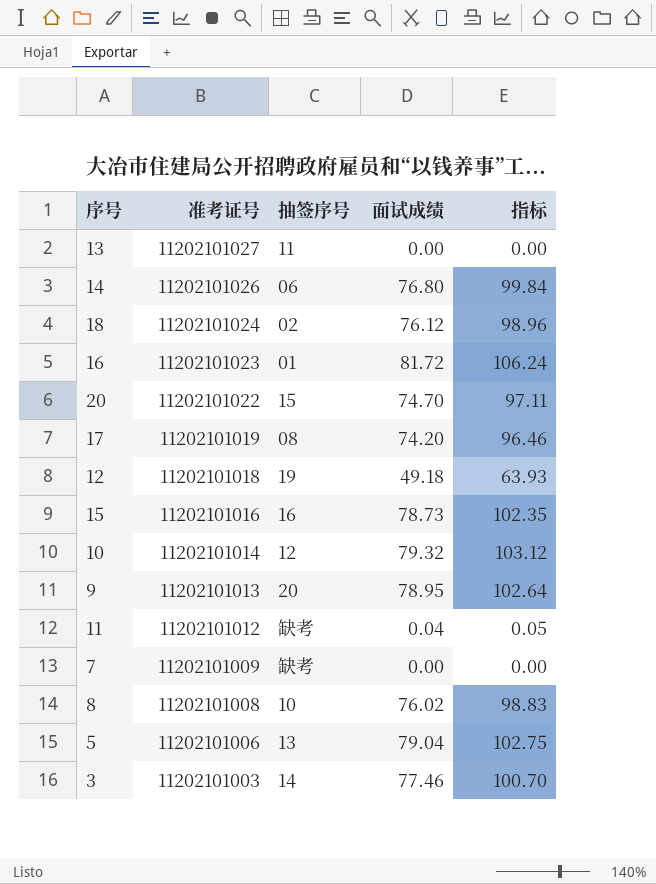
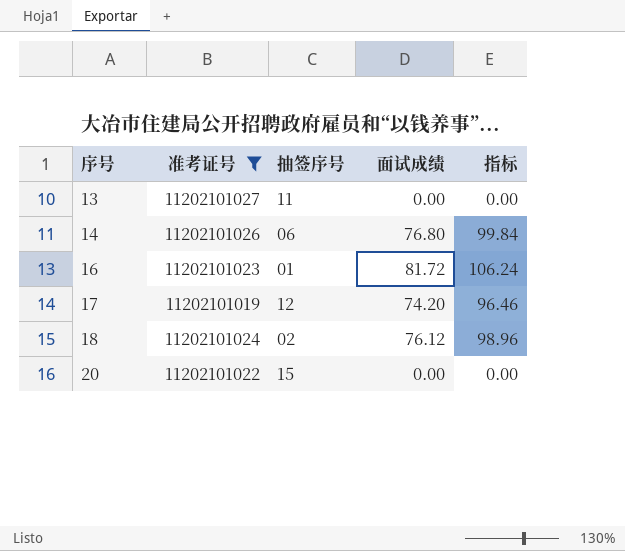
filter: none -> 准考证号 >= 11202101019
row order: 准考证号 descending -> 序号 ascending
17 | 抽签序号: 08 -> 12
20 | 面试成绩: 74.70 -> 0.00
20 | 指标: 97.11 -> 0.00

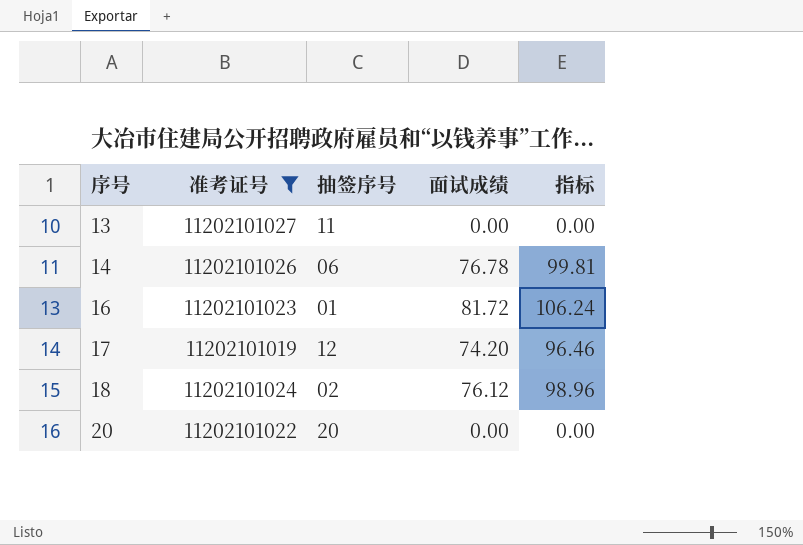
14 | 面试成绩: 76.80 -> 76.78
14 | 指标: 99.84 -> 99.81
20 | 抽签序号: 15 -> 20

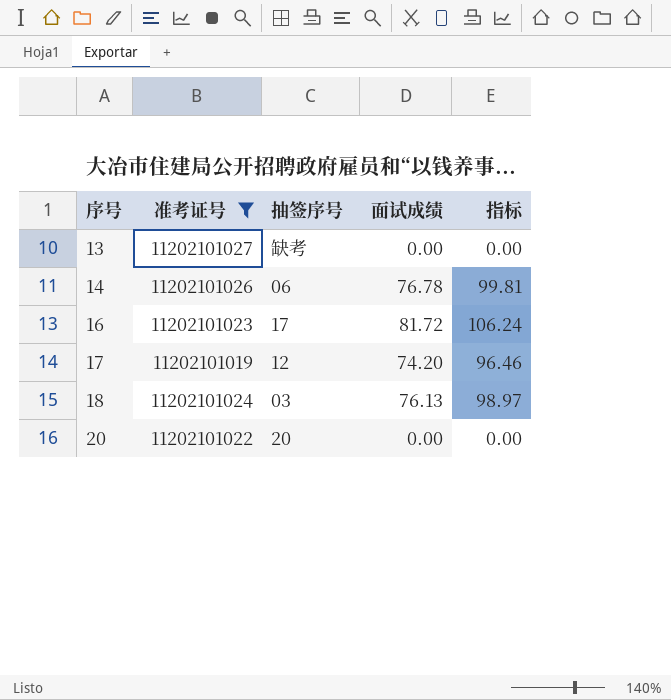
13 | 抽签序号: 11 -> 缺考
16 | 抽签序号: 01 -> 17
18 | 抽签序号: 02 -> 03
18 | 面试成绩: 76.12 -> 76.13
18 | 指标: 98.96 -> 98.97

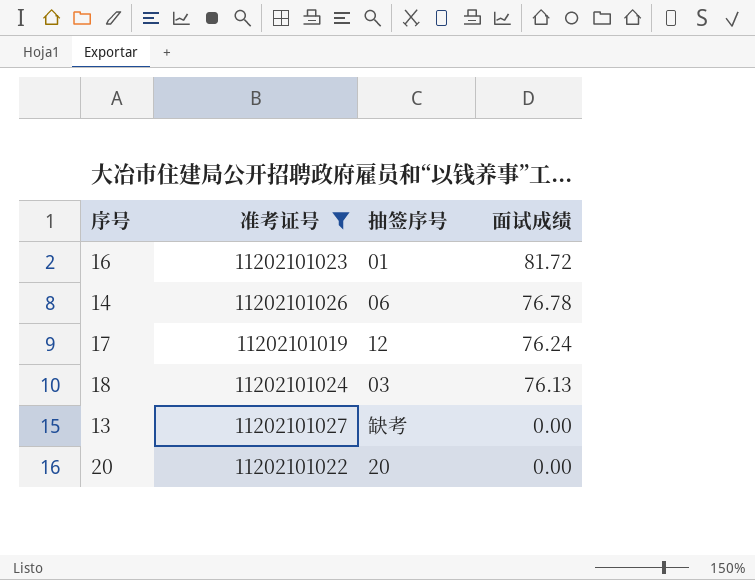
row order: 序号 ascending -> 面试成绩 descending
column 指标 | formula: [面试成绩] * 1.3 -> none
16 | 抽签序号: 17 -> 01
17 | 面试成绩: 74.20 -> 76.24

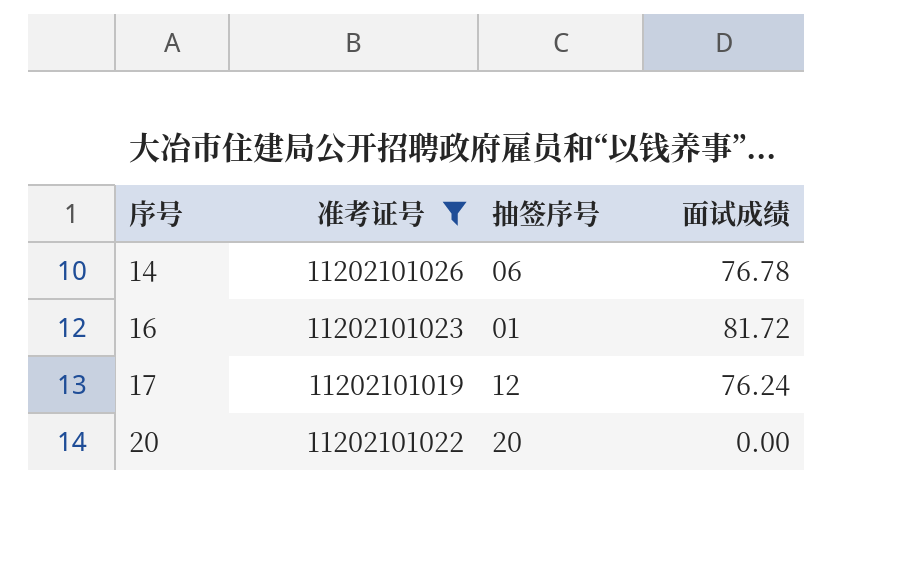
row order: 面试成绩 descending -> 序号 ascending
row 18: 11202101024 | 03 | 76.13 -> none
row 13: 11202101027 | 缺考 | 0.00 -> none

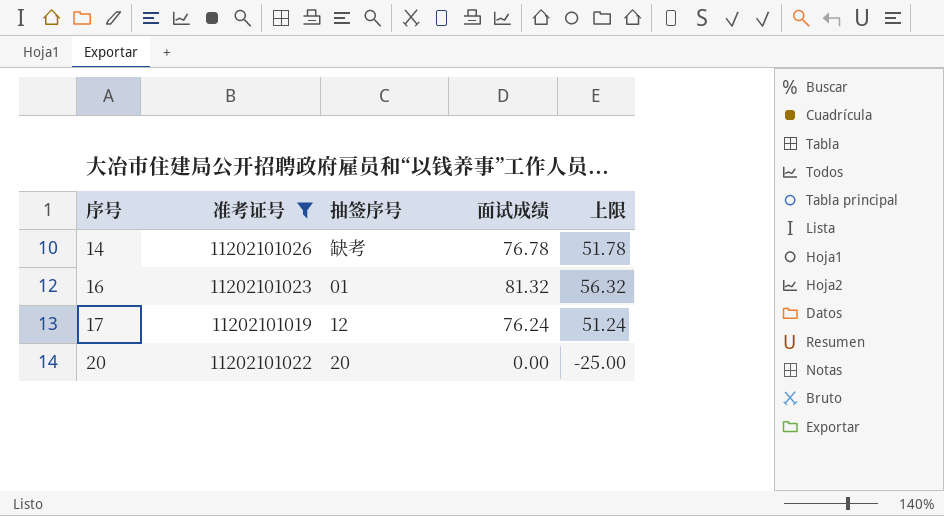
column 上限 | formula: none -> [面试成绩] - 25
14 | 抽签序号: 06 -> 缺考
16 | 面试成绩: 81.72 -> 81.32

